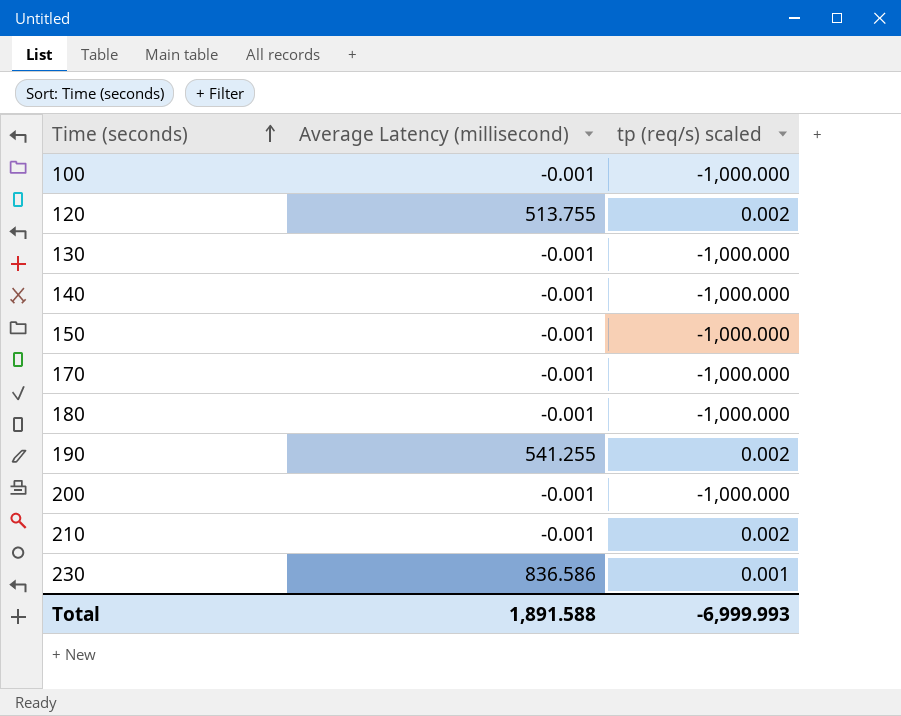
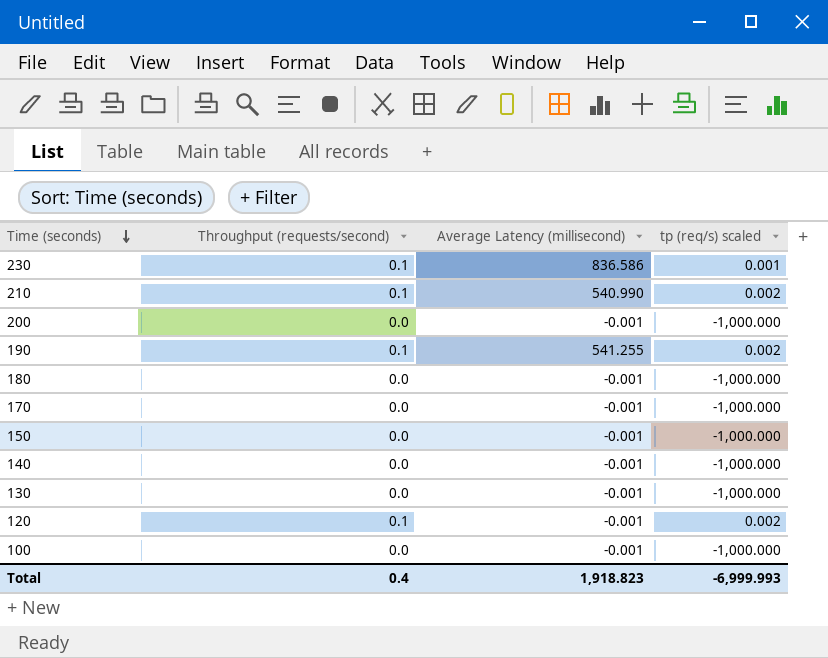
row order: Time (seconds) ascending -> Time (seconds) descending
column Throughput (requests/second) | position: none -> 2
210 | Average Latency (millisecond): -0.001 -> 540.990
120 | Average Latency (millisecond): 513.755 -> -0.001
Total | Average Latency (millisecond): 1,891.588 -> 1,918.823

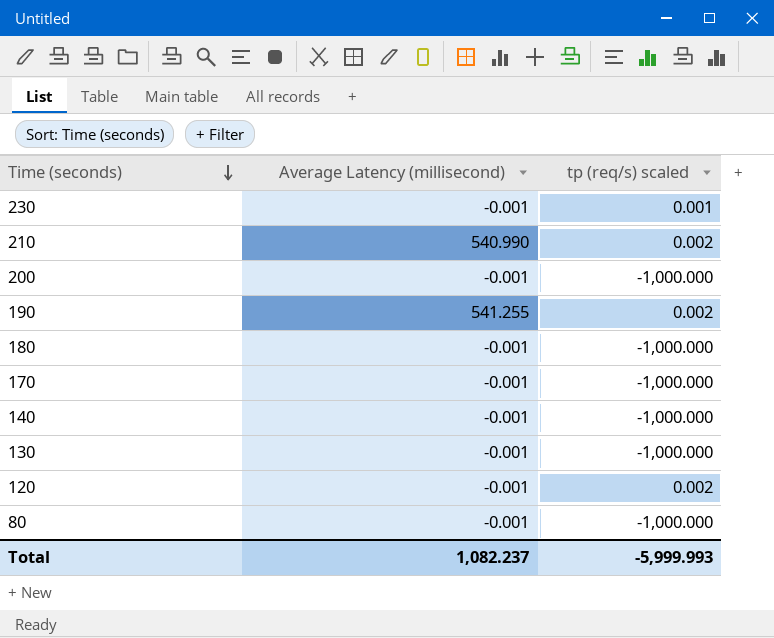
column Throughput (requests/second) | position: 2 -> none
row 150: 0.0 | -0.001 | -1,000.000 -> none
row 100: 0.0 | -0.001 | -1,000.000 -> none
230 | Average Latency (millisecond): 836.586 -> -0.001
row 80: none -> -0.001 | -1,000.000
Total | Average Latency (millisecond): 1,918.823 -> 1,082.237
Total | tp (req/s) scaled: -6,999.993 -> -5,999.993

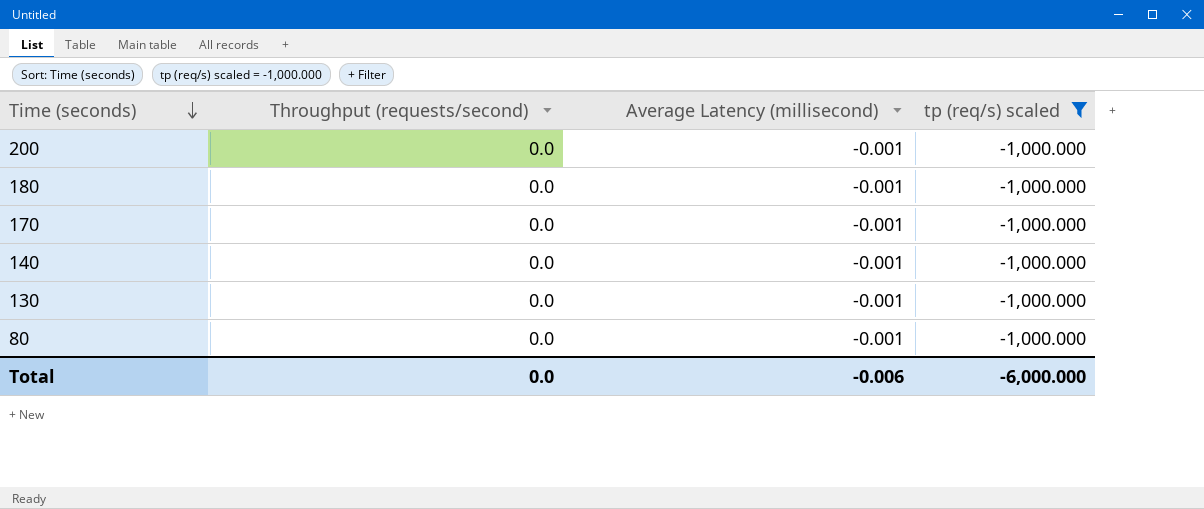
filter: none -> tp (req/s) scaled = -1,000.000
column Throughput (requests/second) | position: none -> 2
Total | Average Latency (millisecond): 1,082.237 -> -0.006
Total | tp (req/s) scaled: -5,999.993 -> -6,000.000

